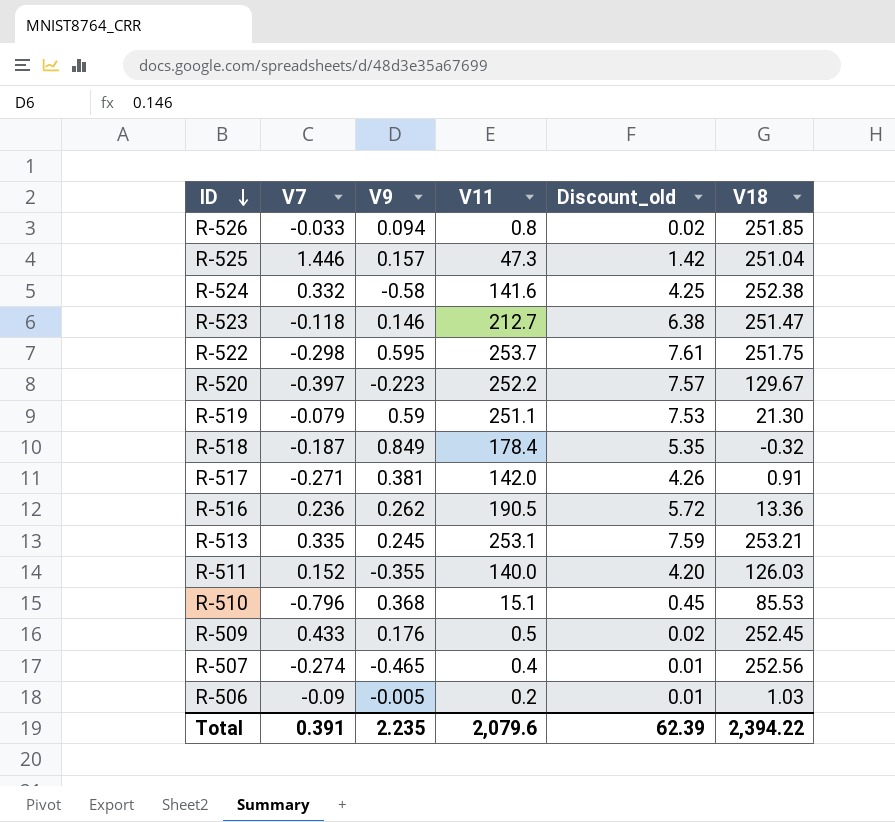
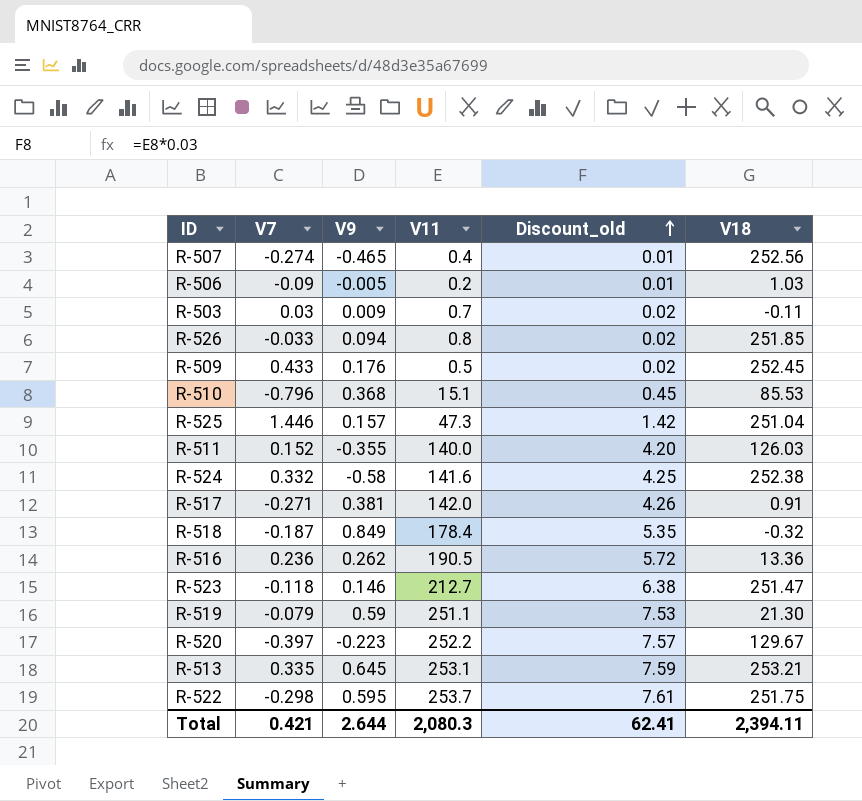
row order: ID descending -> Discount_old ascending
row R-503: none -> 0.03 | 0.009 | 0.7 | 0.02 | -0.11
R-513 | V9: 0.245 -> 0.645
Total | V7: 0.391 -> 0.421
Total | V9: 2.235 -> 2.644
Total | V11: 2,079.6 -> 2,080.3
Total | Discount_old: 62.39 -> 62.41
Total | V18: 2,394.22 -> 2,394.11

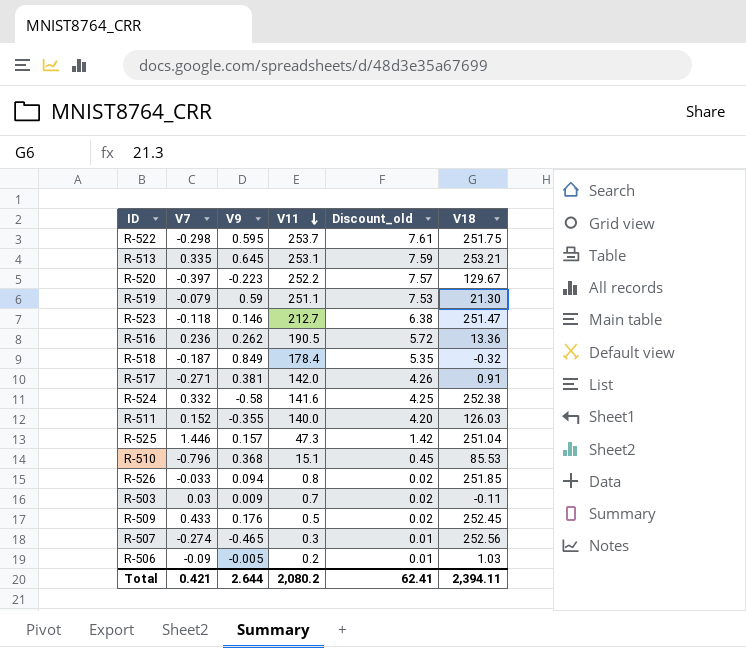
row order: Discount_old ascending -> V11 descending
R-507 | V11: 0.4 -> 0.3
Total | V11: 2,080.3 -> 2,080.2

